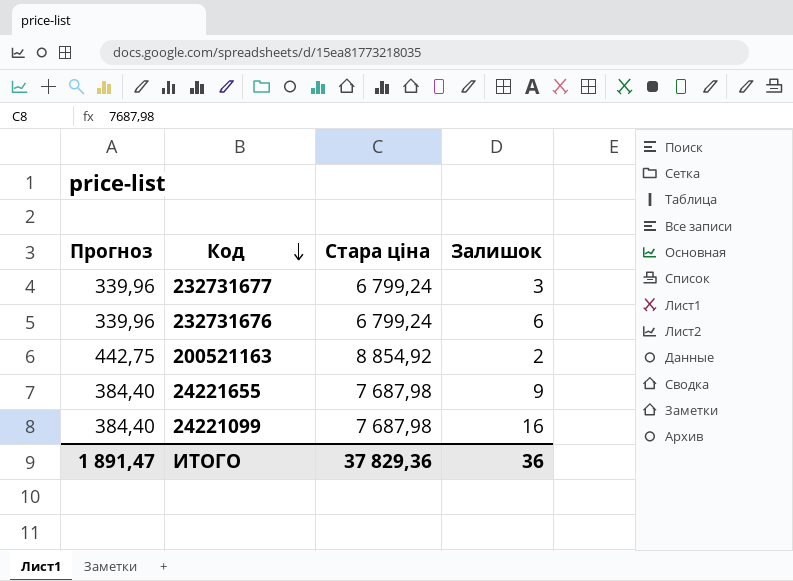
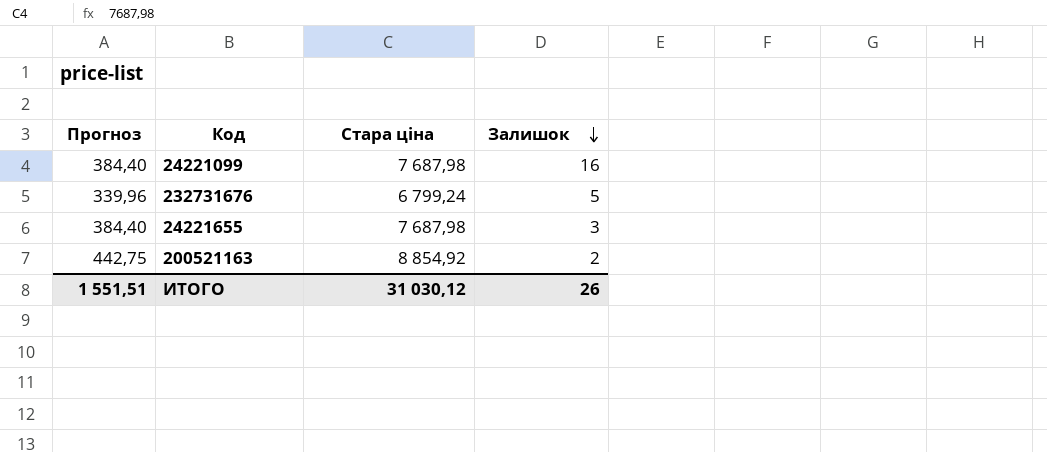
row order: Код descending -> Залишок descending
row 232731677: 339,96 | 6 799,24 | 3 -> none
232731676 | Залишок: 6 -> 5
24221655 | Залишок: 9 -> 3
ИТОГО | Прогноз: 1 891,47 -> 1 551,51
ИТОГО | Стара ціна: 37 829,36 -> 31 030,12
ИТОГО | Залишок: 36 -> 26

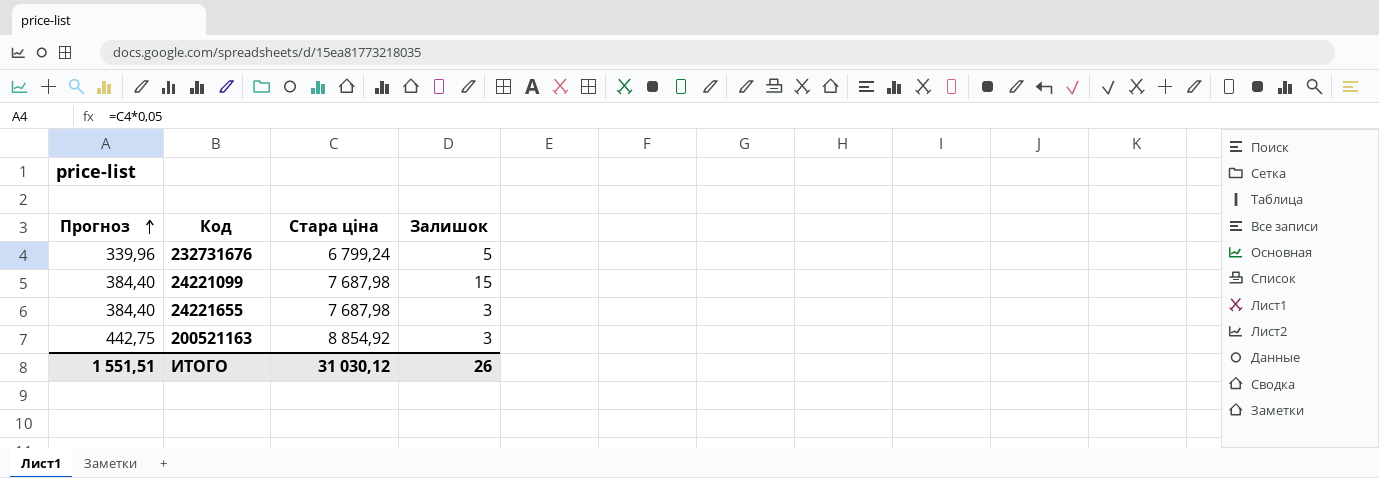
row order: Залишок descending -> Прогноз ascending
24221099 | Залишок: 16 -> 15
200521163 | Залишок: 2 -> 3

